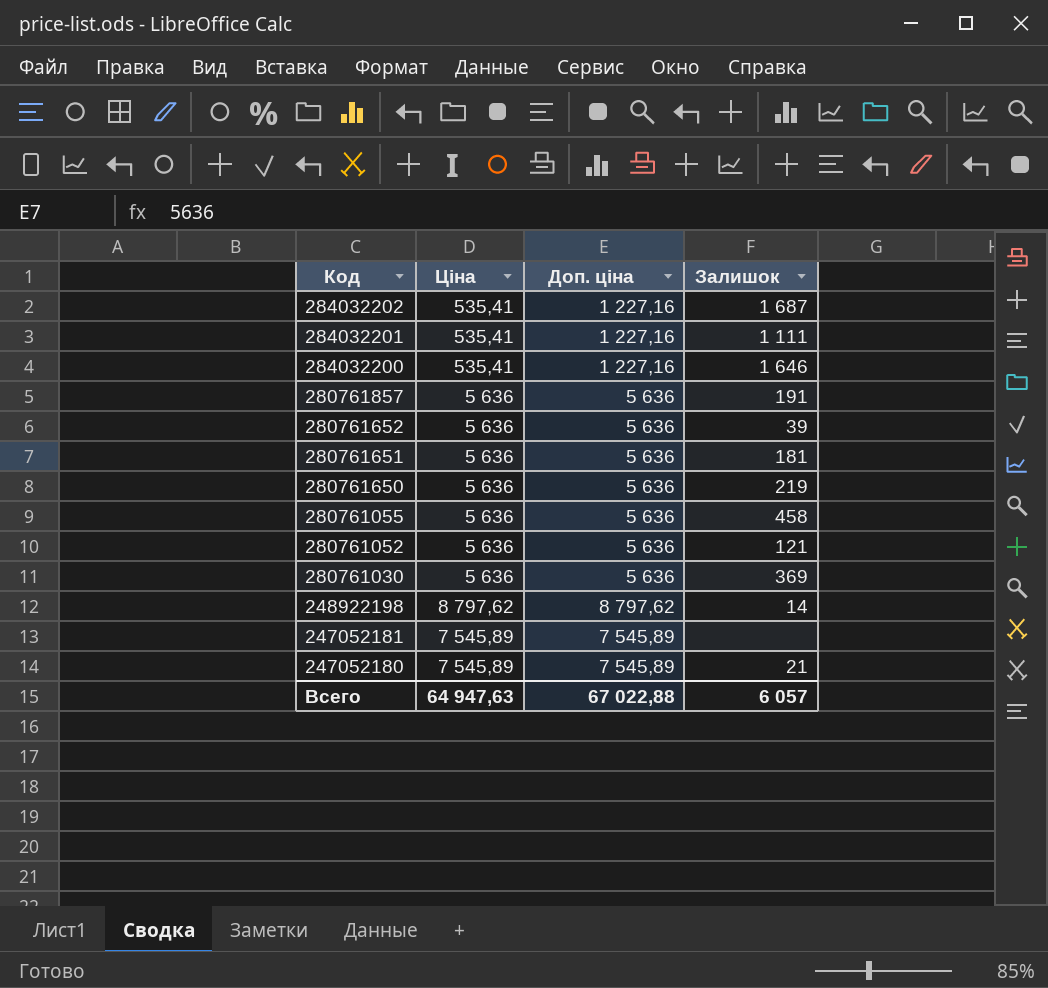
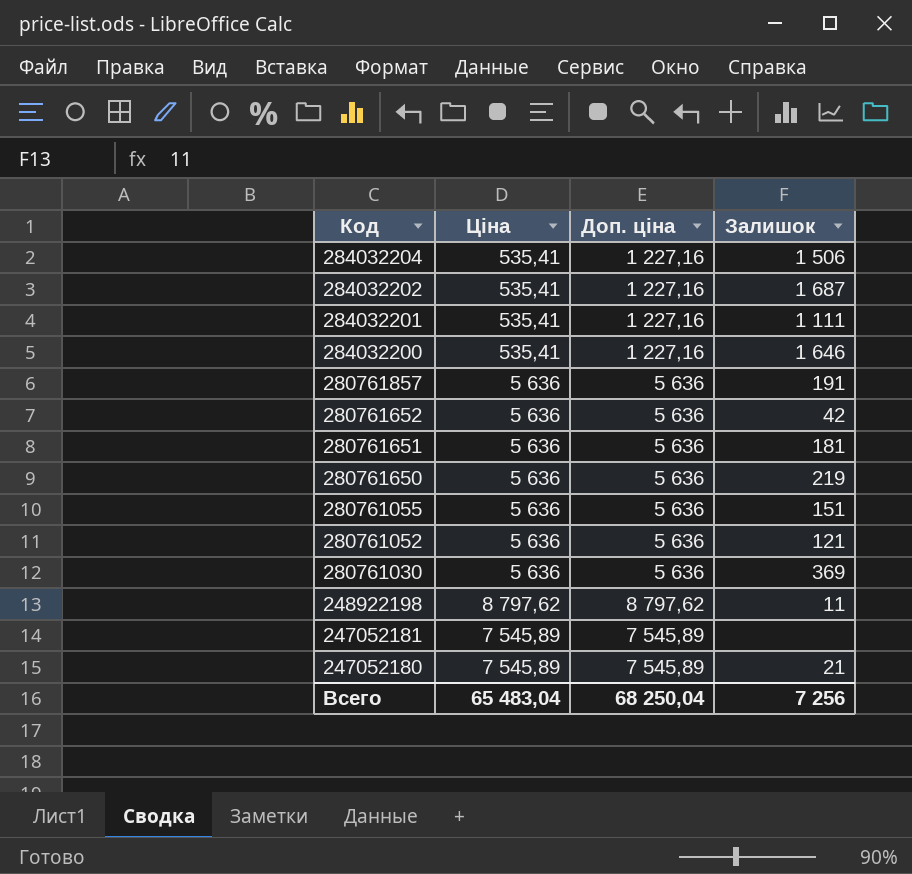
row 284032204: none -> 535,41 | 1 227,16 | 1 506
280761652 | Залишок: 39 -> 42
280761055 | Залишок: 458 -> 151
248922198 | Залишок: 14 -> 11
Всего | Ціна: 64 947,63 -> 65 483,04
Всего | Доп. ціна: 67 022,88 -> 68 250,04
Всего | Залишок: 6 057 -> 7 256

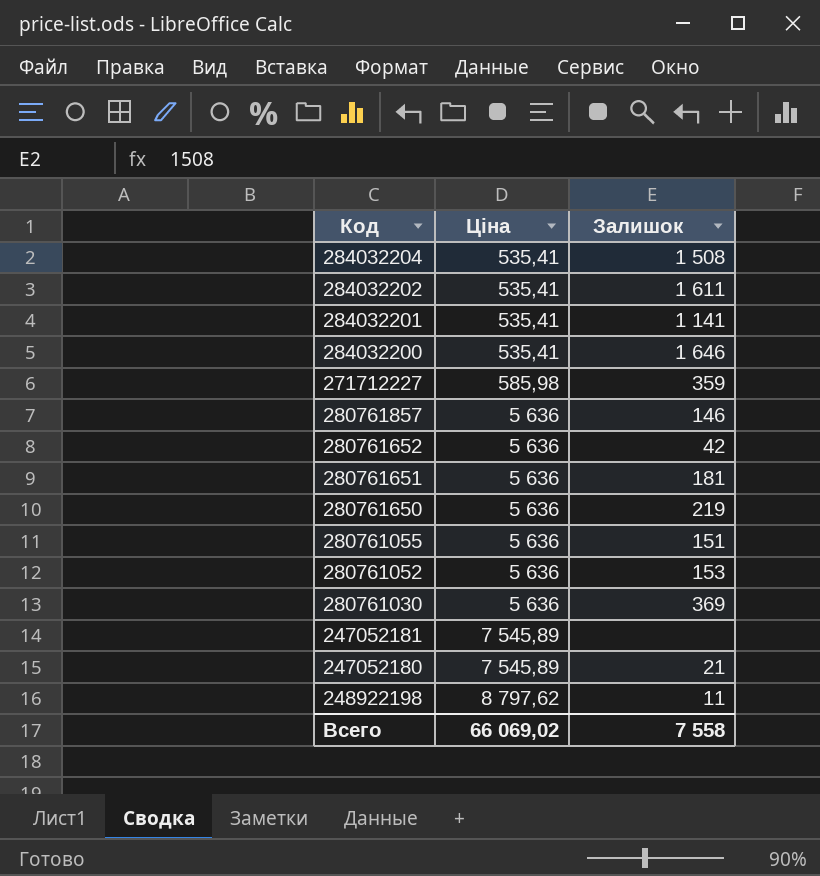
row order: Код descending -> Ціна ascending
column Доп. ціна | position: 3 -> none
284032204 | Залишок: 1 506 -> 1 508
284032202 | Залишок: 1 687 -> 1 611
284032201 | Залишок: 1 111 -> 1 141
row 271712227: none -> 585,98 | 359
280761857 | Залишок: 191 -> 146
280761052 | Залишок: 121 -> 153
Всего | Ціна: 65 483,04 -> 66 069,02
Всего | Залишок: 7 256 -> 7 558

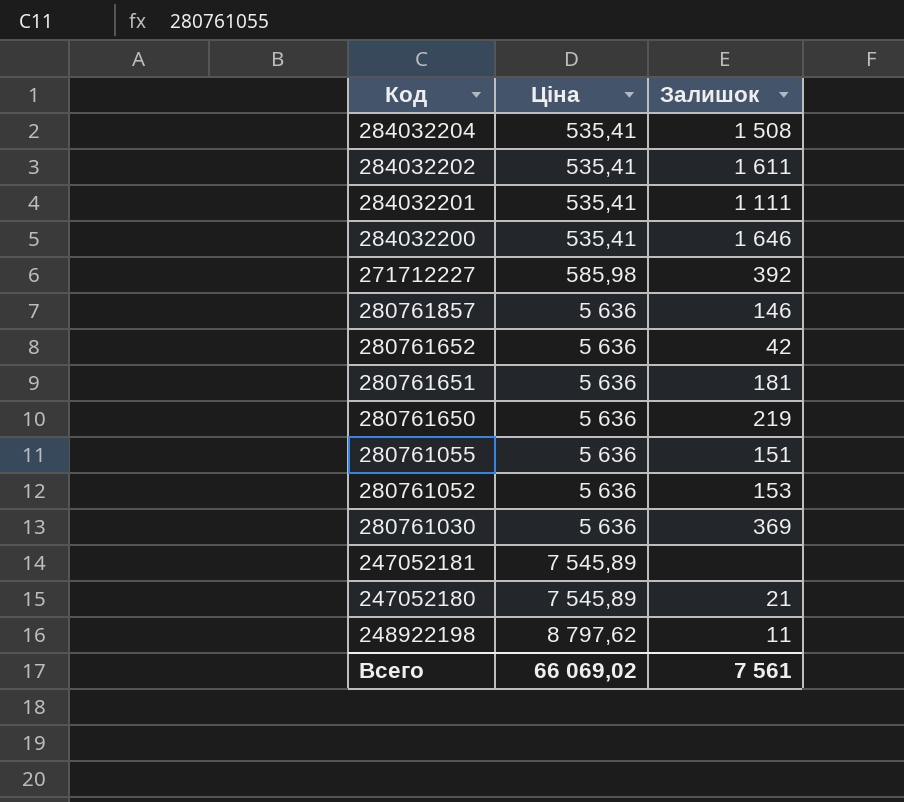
284032201 | Залишок: 1 141 -> 1 111
271712227 | Залишок: 359 -> 392
Всего | Залишок: 7 558 -> 7 561

